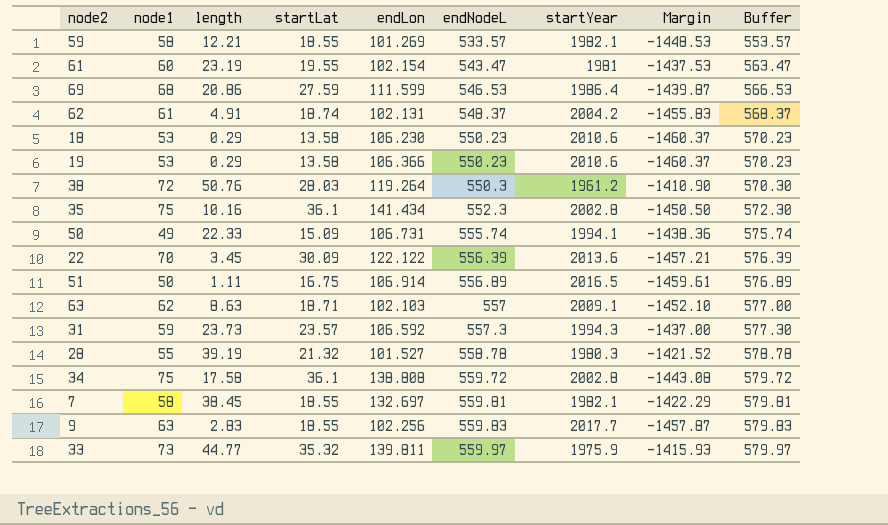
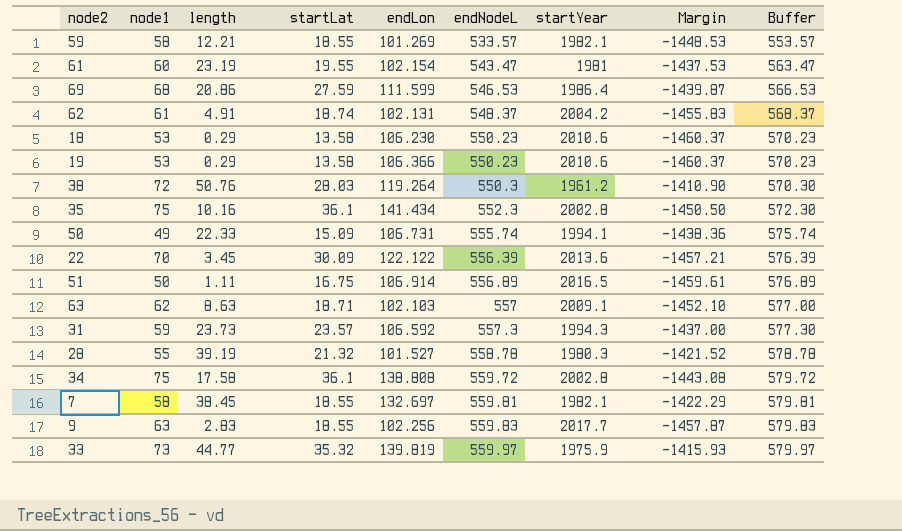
33 | endLon: 139.811 -> 139.819

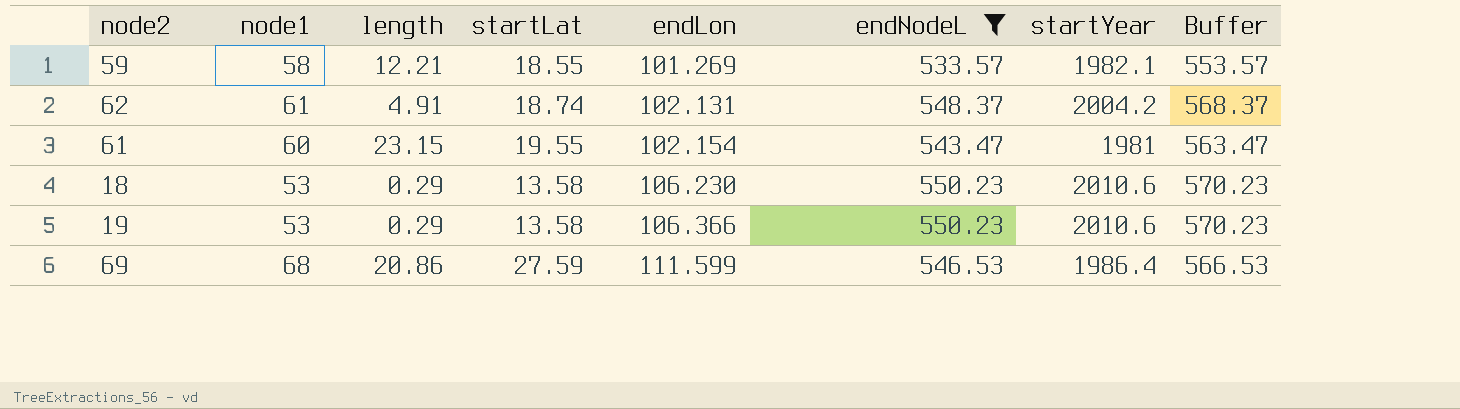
filter: none -> endNodeL <= 550.23
row order: endNodeL ascending -> endLon ascending
column Margin | formula: [endNodeL] - [startYear] -> none
61 | length: 23.19 -> 23.15

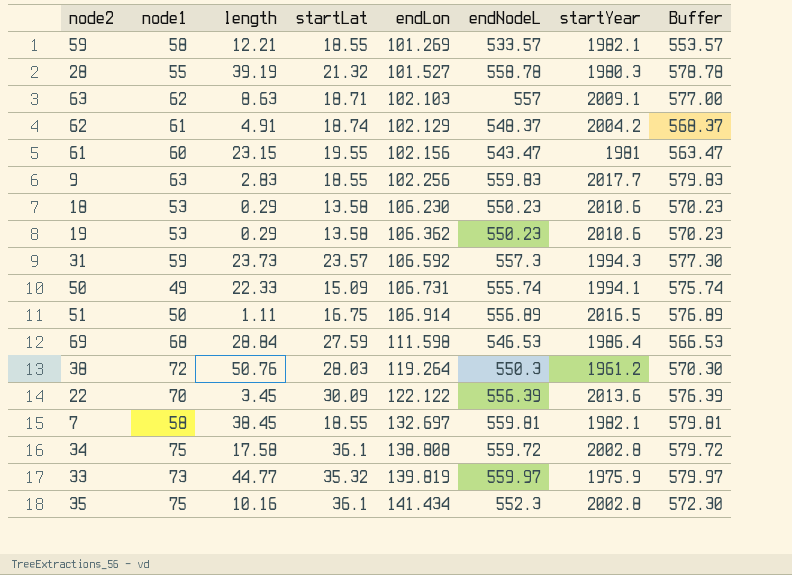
filter: endNodeL <= 550.23 -> none
62 | endLon: 102.131 -> 102.129
61 | endLon: 102.154 -> 102.156
19 | endLon: 106.366 -> 106.362
69 | length: 20.86 -> 28.84
69 | endLon: 111.599 -> 111.598

